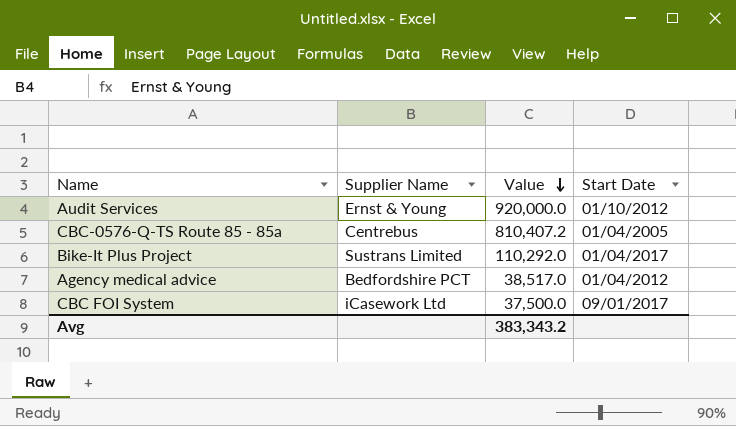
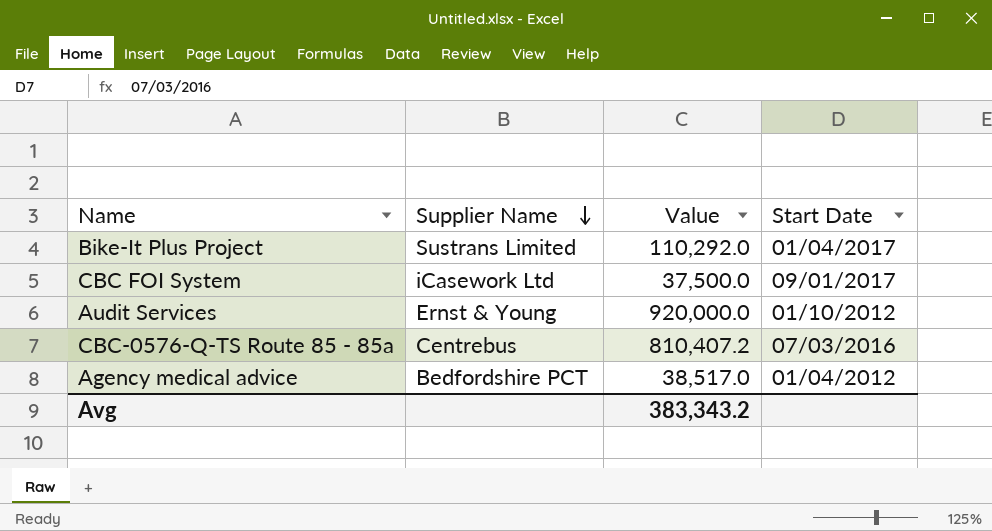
row order: Value descending -> Supplier Name descending
CBC-0576-Q-TS Route 85 - 85a | Start Date: 01/04/2005 -> 07/03/2016

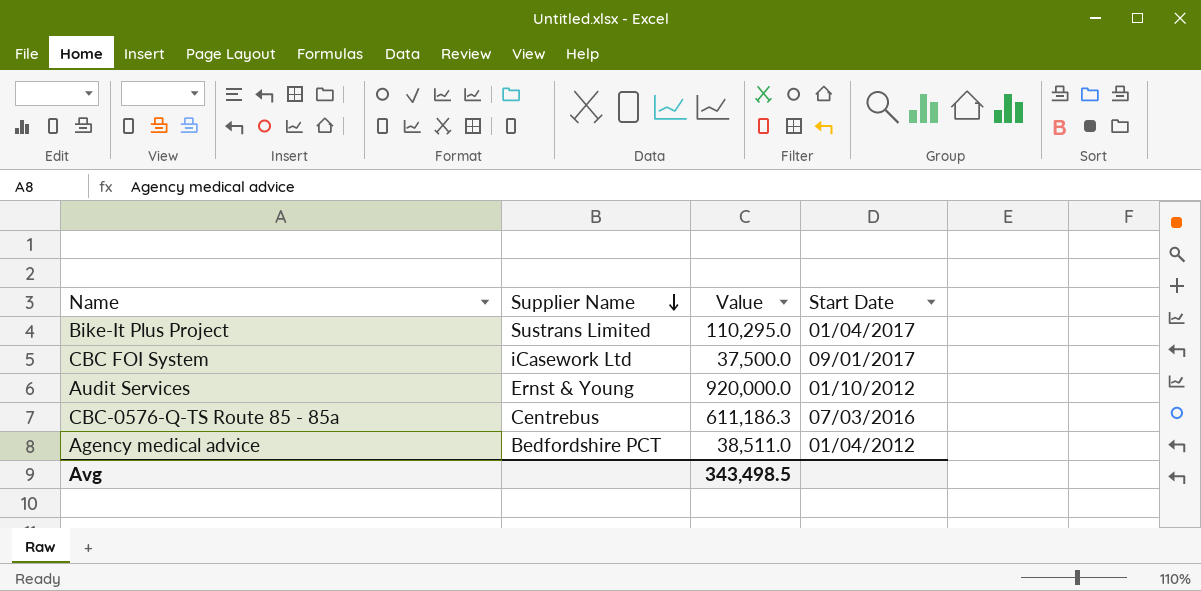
Bike-It Plus Project | Value: 110,292.0 -> 110,295.0
CBC-0576-Q-TS Route 85 - 85a | Value: 810,407.2 -> 611,186.3
Agency medical advice | Value: 38,517.0 -> 38,511.0
Avg | Value: 383,343.2 -> 343,498.5

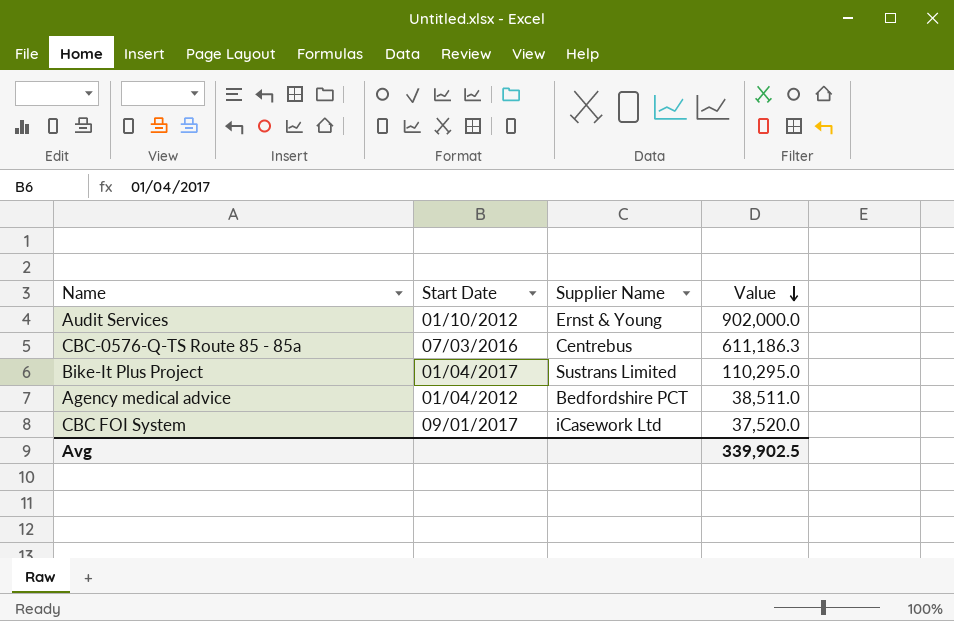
row order: Supplier Name descending -> Value descending
column Start Date | position: 4 -> 2
Audit Services | Value: 920,000.0 -> 902,000.0
CBC FOI System | Value: 37,500.0 -> 37,520.0
Avg | Value: 343,498.5 -> 339,902.5

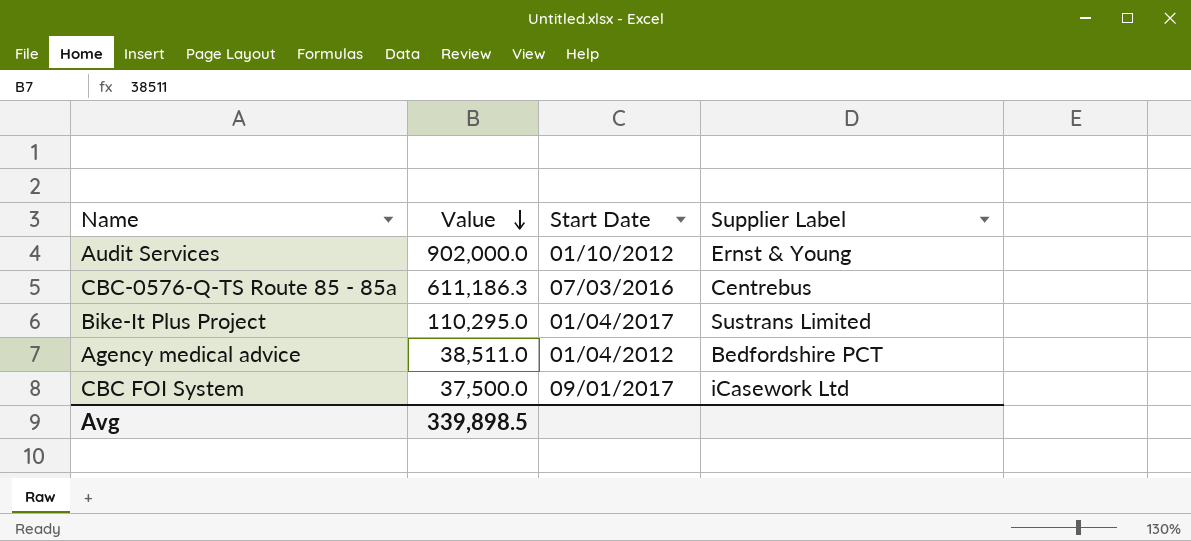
column Value | position: 4 -> 2
column name: Supplier Name -> Supplier Label
CBC FOI System | Value: 37,520.0 -> 37,500.0
Avg | Value: 339,902.5 -> 339,898.5

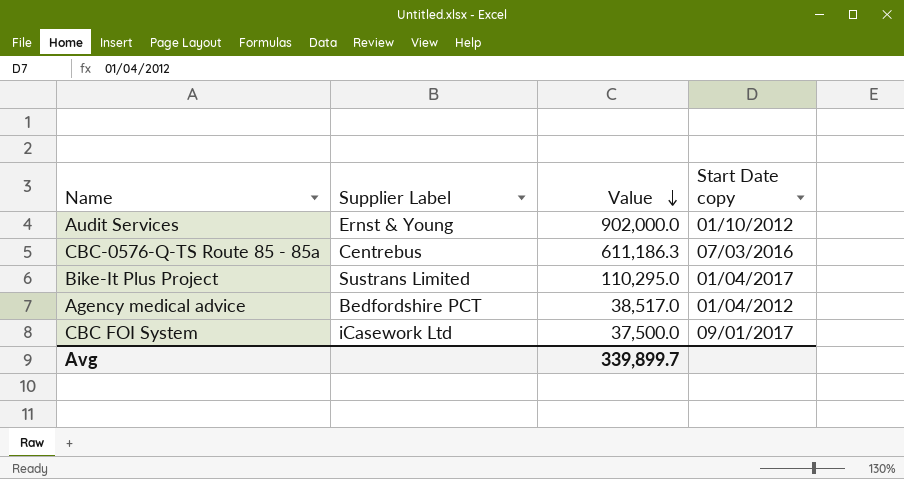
column Supplier Label | position: 4 -> 2
column name: Start Date -> Start Date copy
Agency medical advice | Value: 38,511.0 -> 38,517.0
Avg | Value: 339,898.5 -> 339,899.7

